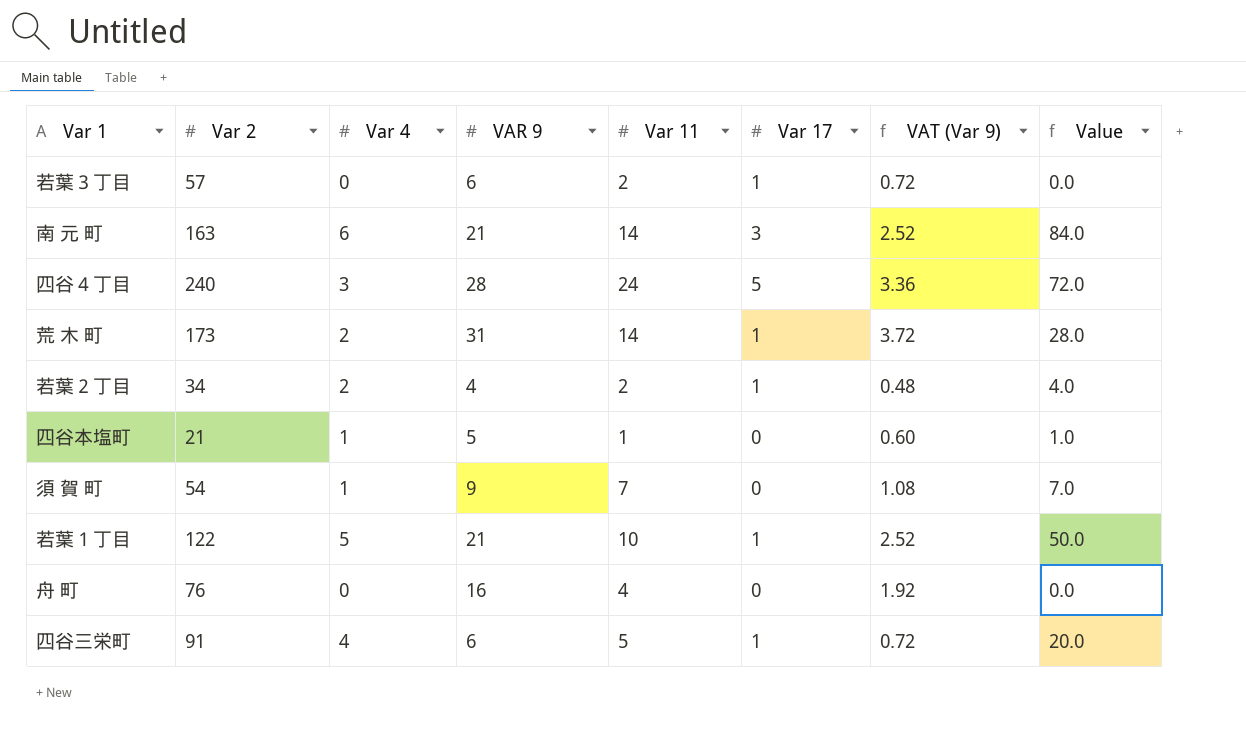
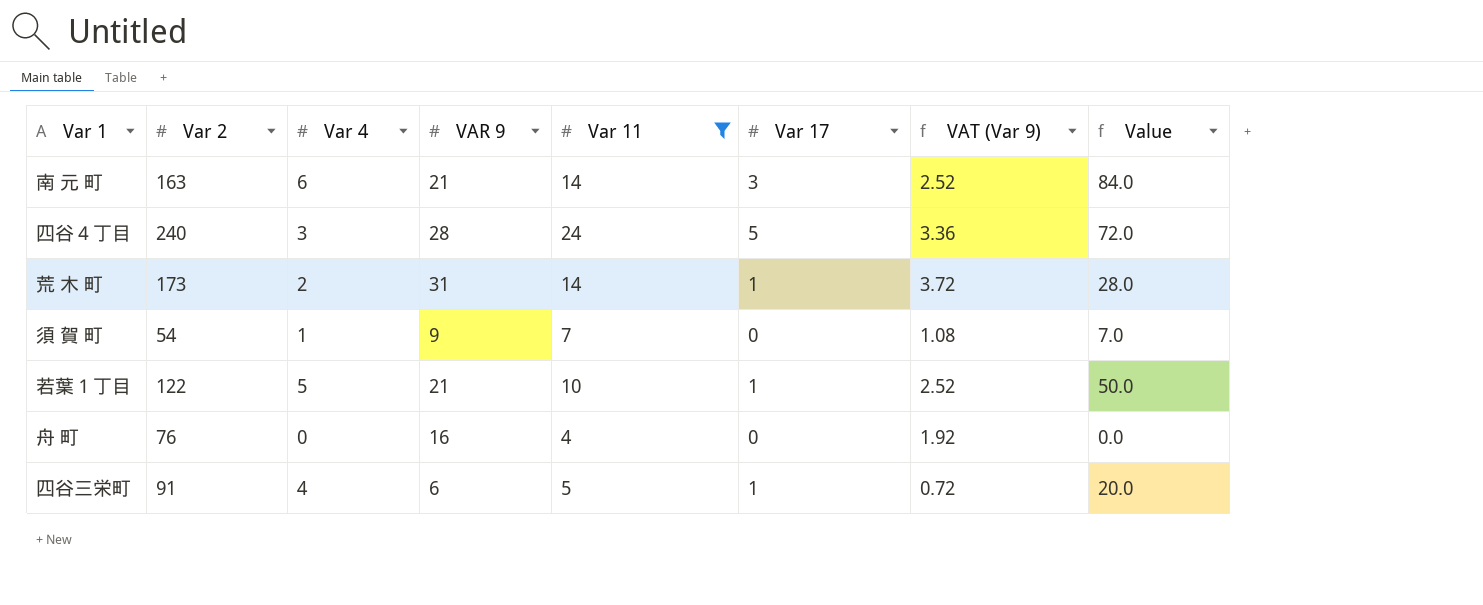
filter: none -> Var 11 >= 4

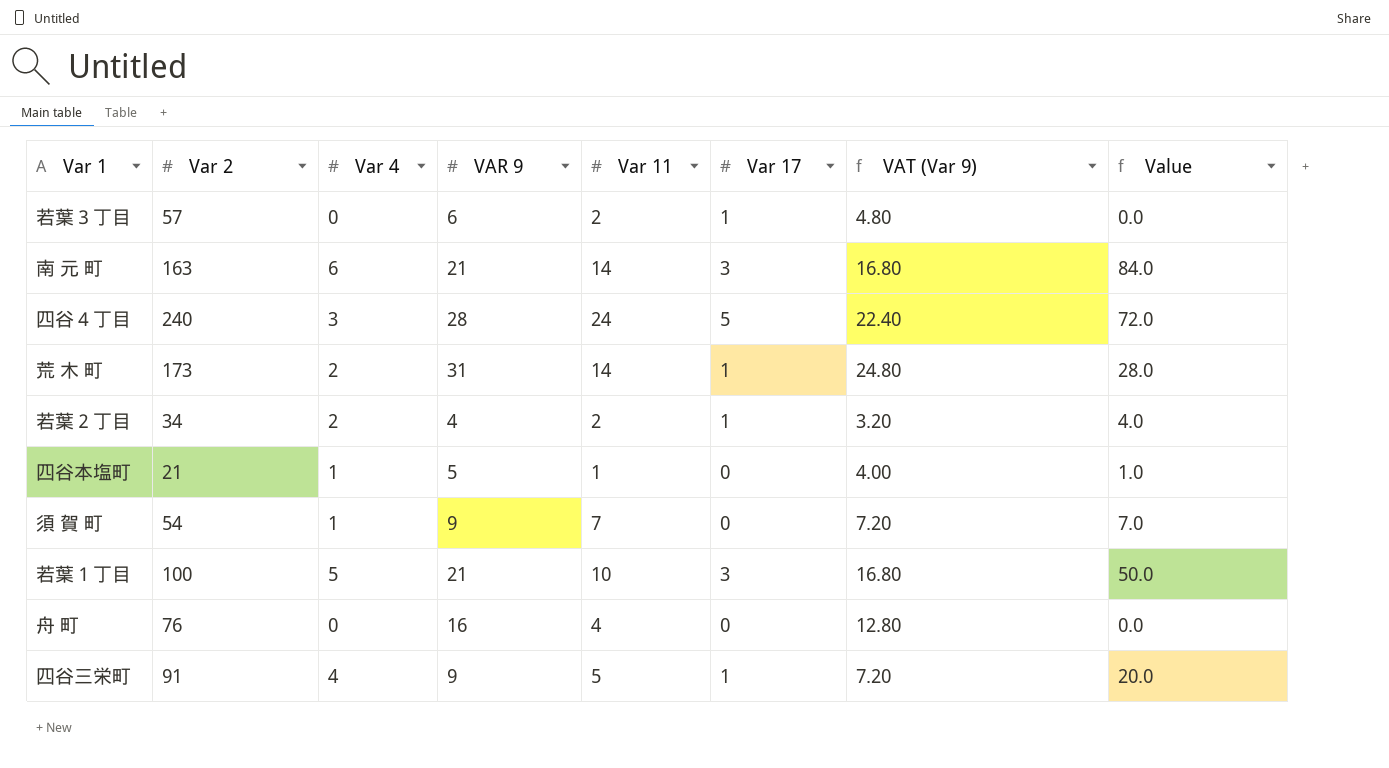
filter: Var 11 >= 4 -> none
column VAT (Var 9) | formula: [VAR 9] * 0.12 -> [VAR 9] * 0.8
若葉１丁目 | Var 2: 122 -> 100
若葉１丁目 | Var 17: 1 -> 3
四谷三栄町 | VAR 9: 6 -> 9

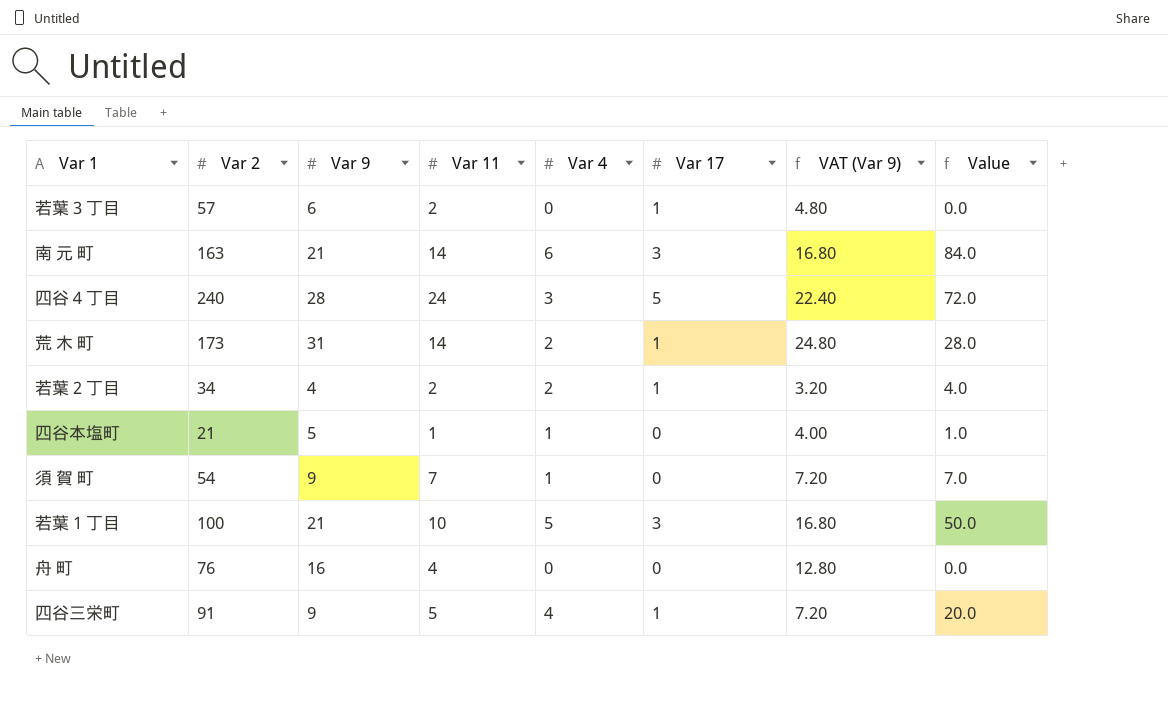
column name: VAR 9 -> Var 9
column Var 4 | position: 3 -> 5

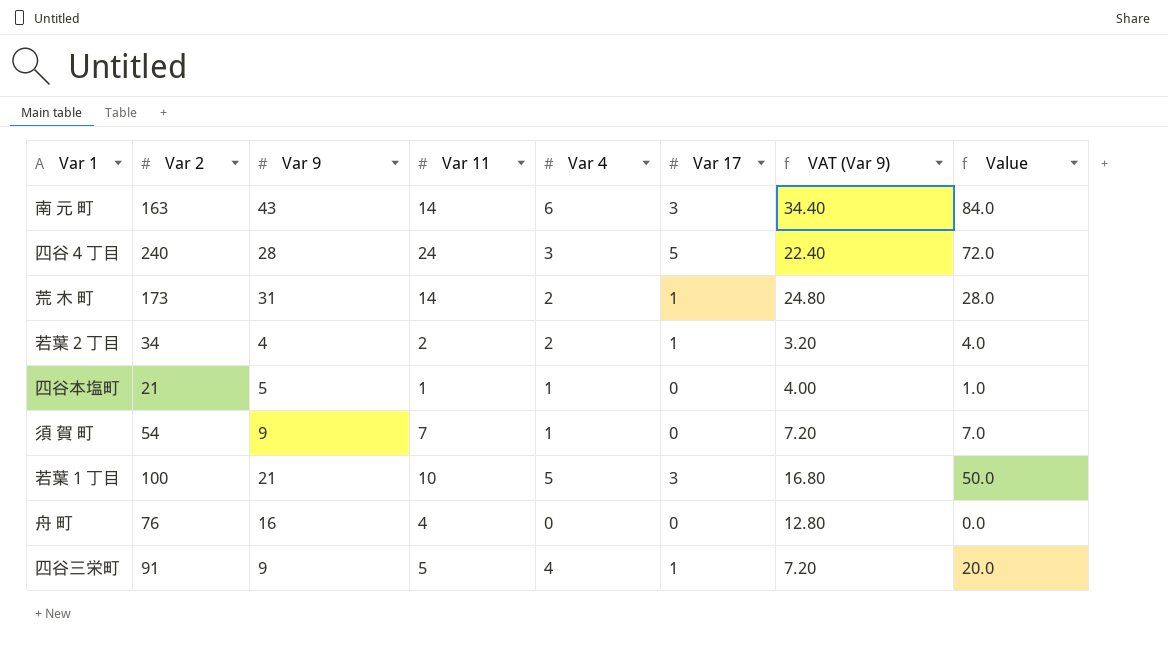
row 若葉３丁目: 57 | 6 | 2 | 0 | 1 | 4.80 | 0.0 -> none
南 元 町 | Var 9: 21 -> 43
南 元 町 | VAT (Var 9): 16.80 -> 34.40

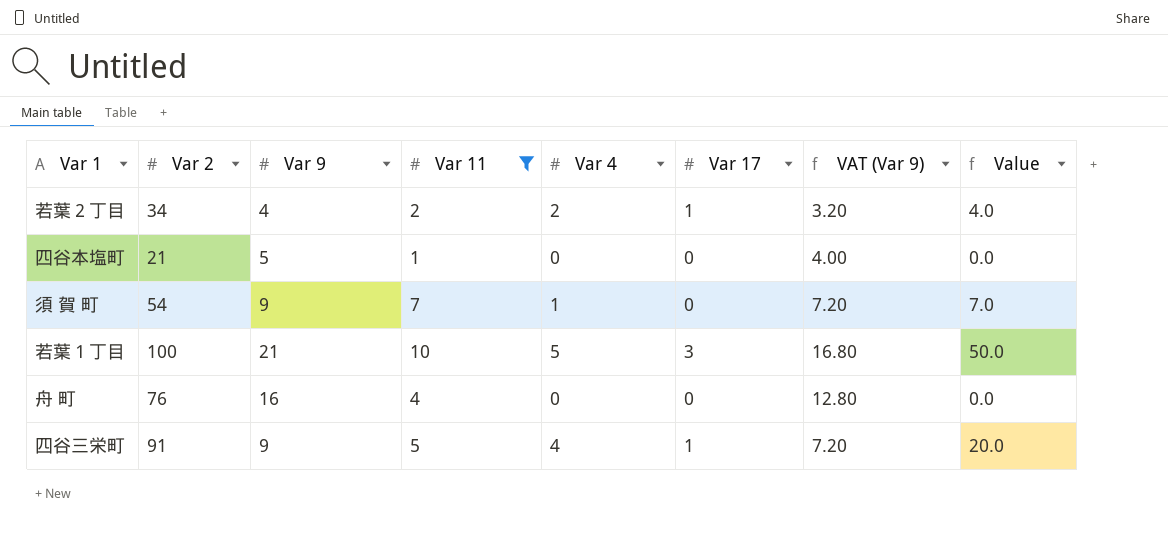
filter: none -> Var 11 <= 10
四谷本塩町 | Var 4: 1 -> 0
四谷本塩町 | Value: 1.0 -> 0.0

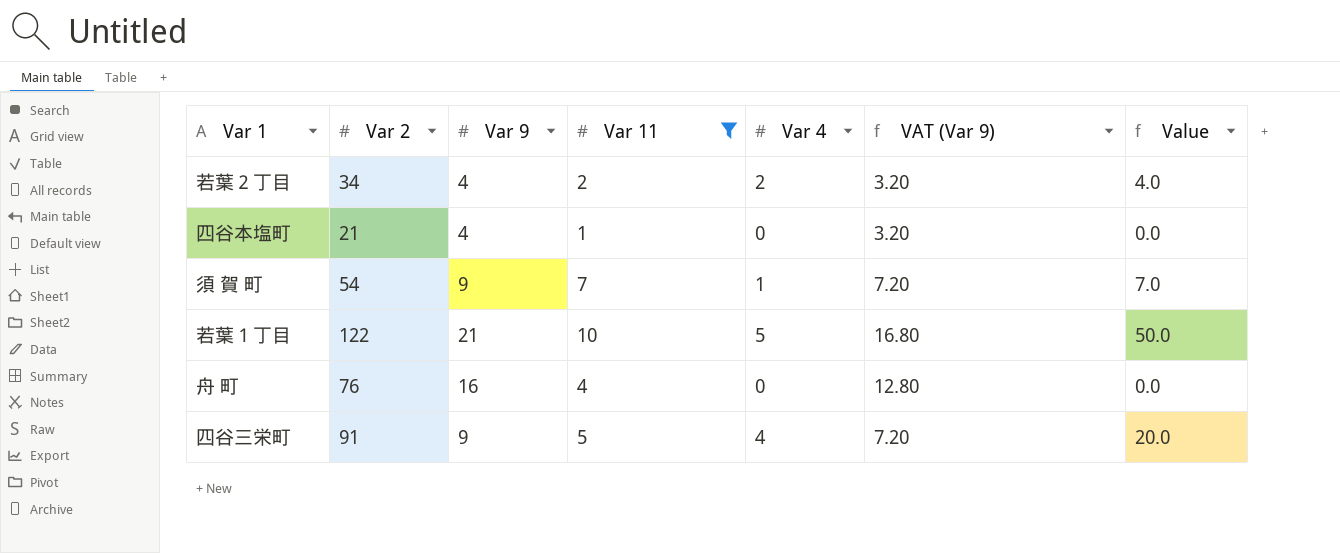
column Var 17 | position: 6 -> none
四谷本塩町 | Var 9: 5 -> 4
四谷本塩町 | VAT (Var 9): 4.00 -> 3.20
若葉１丁目 | Var 2: 100 -> 122

